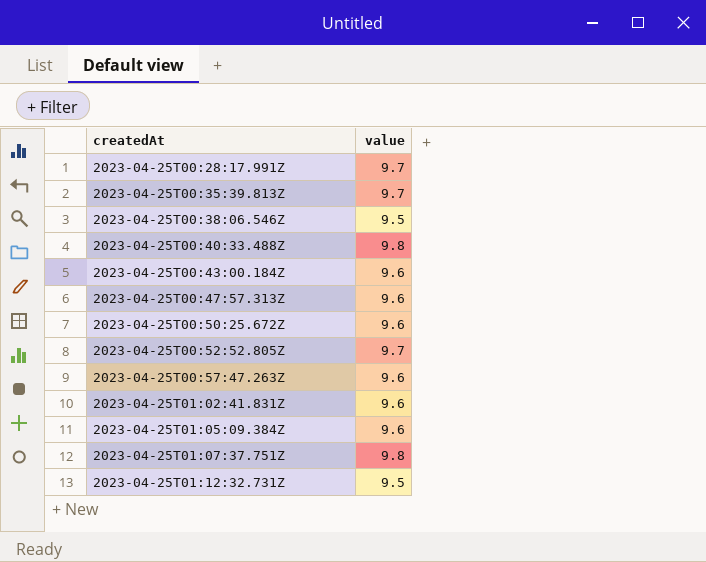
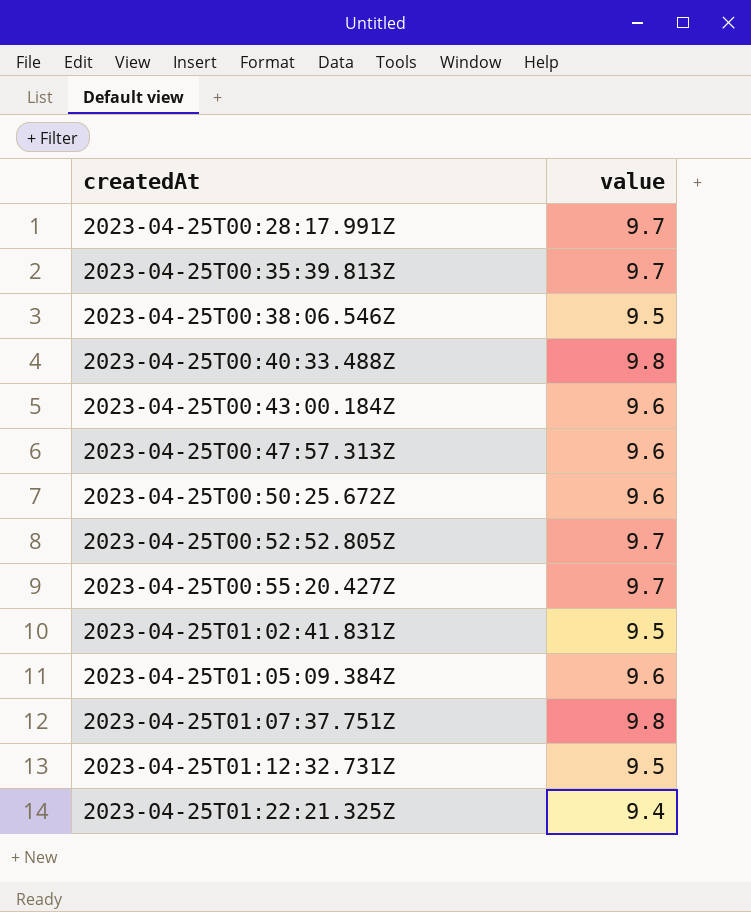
row 2023-04-25T00:57:47.263Z: 9.6 -> none
row 2023-04-25T00:55:20.427Z: none -> 9.7
2023-04-25T01:02:41.831Z | value: 9.6 -> 9.5
row 2023-04-25T01:22:21.325Z: none -> 9.4

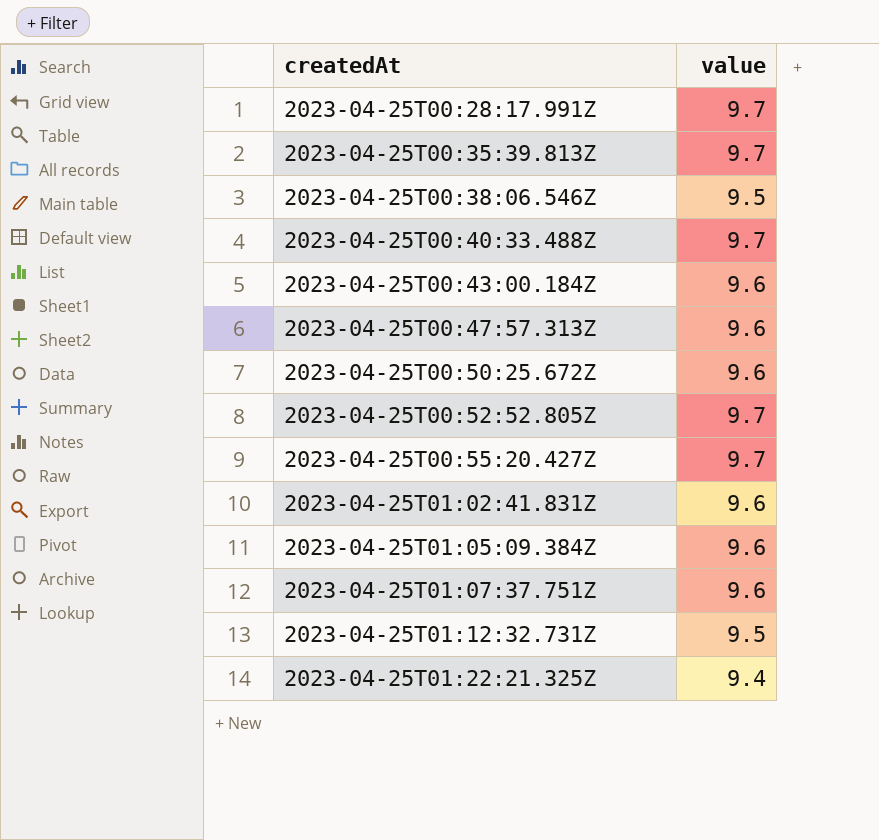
2023-04-25T00:40:33.488Z | value: 9.8 -> 9.7
2023-04-25T01:02:41.831Z | value: 9.5 -> 9.6
2023-04-25T01:07:37.751Z | value: 9.8 -> 9.6

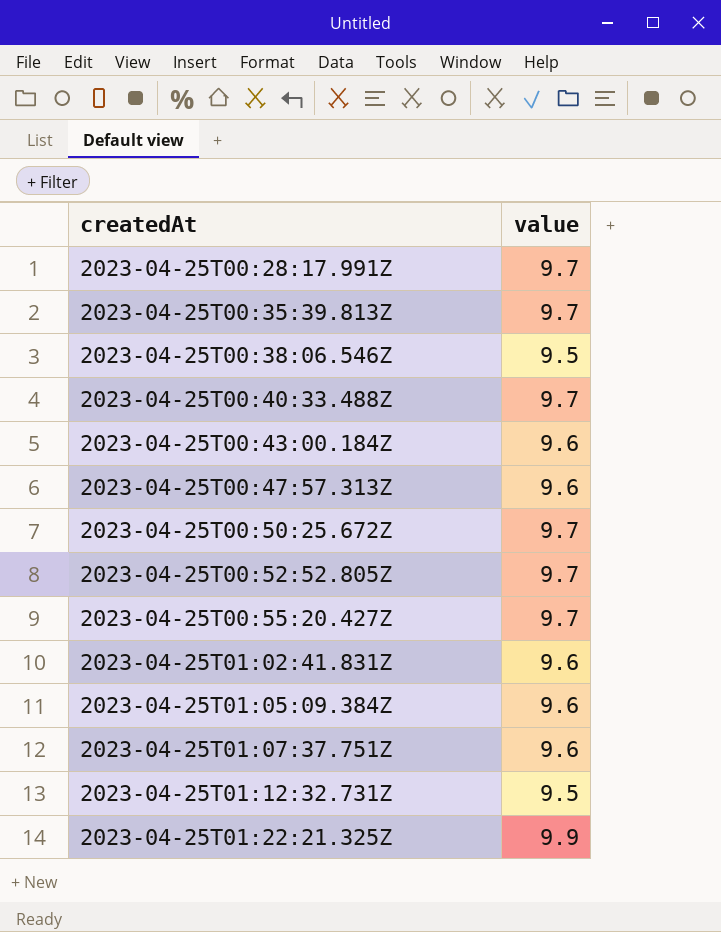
2023-04-25T00:50:25.672Z | value: 9.6 -> 9.7
2023-04-25T01:22:21.325Z | value: 9.4 -> 9.9

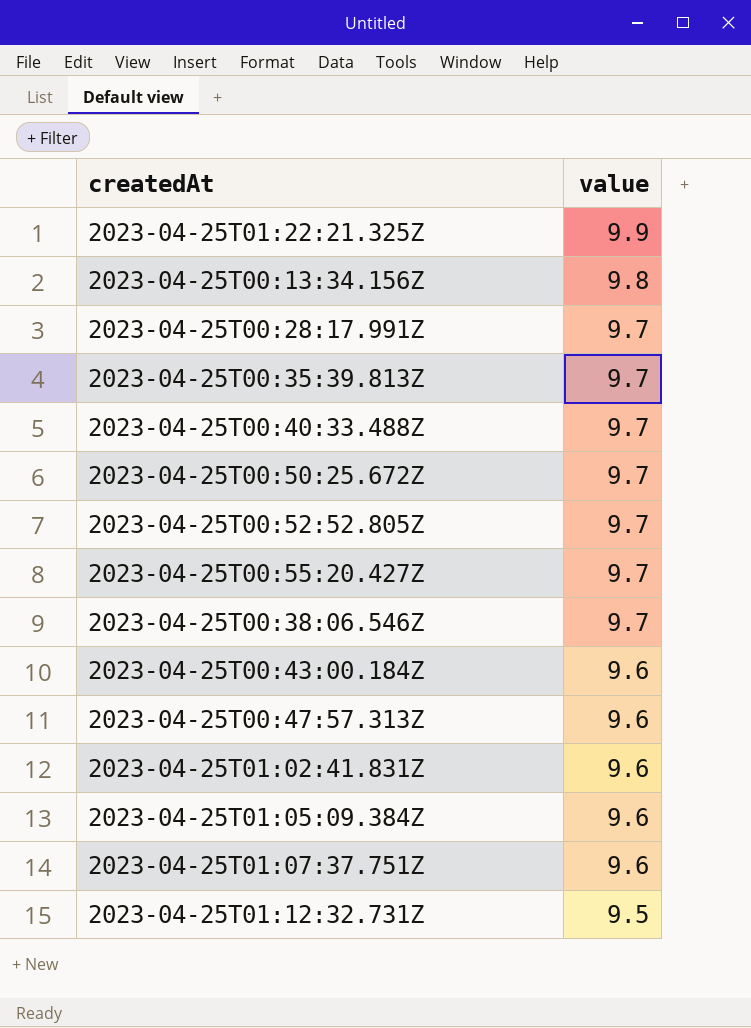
row order: createdAt ascending -> value descending
row 2023-04-25T00:13:34.156Z: none -> 9.8
2023-04-25T00:38:06.546Z | value: 9.5 -> 9.7

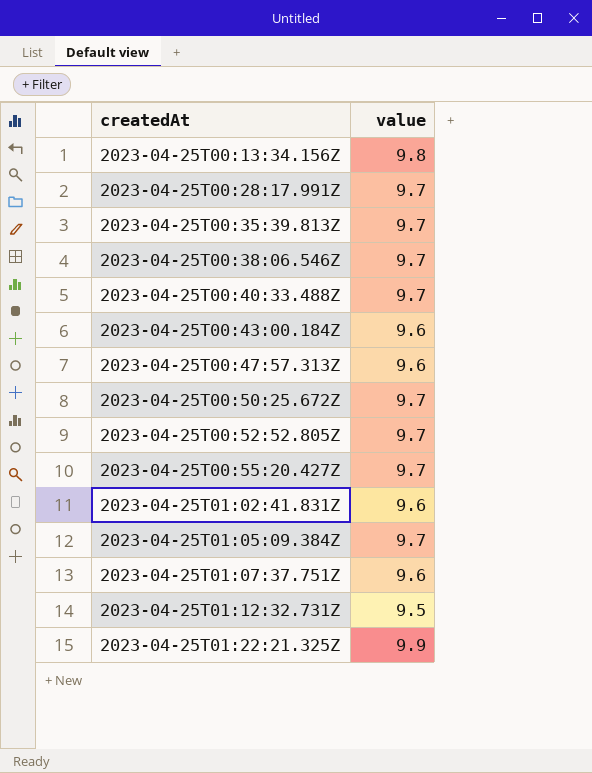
row order: value descending -> createdAt ascending
2023-04-25T01:05:09.384Z | value: 9.6 -> 9.7

